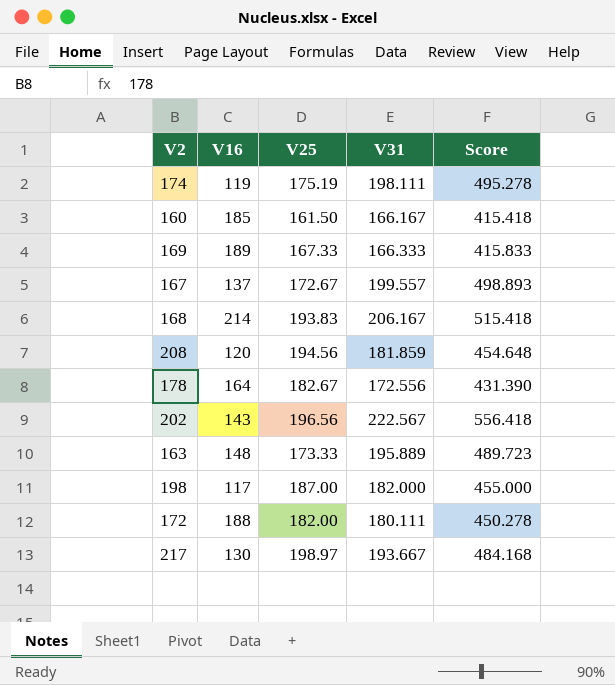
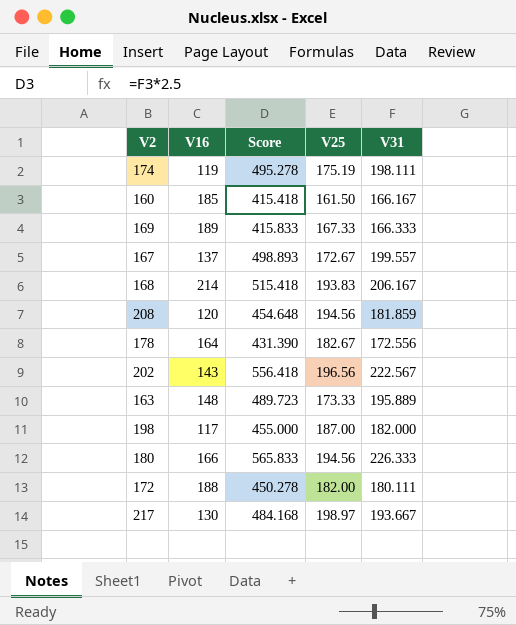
column Score | position: 5 -> 3
row 180: none -> 166 | 565.833 | 194.56 | 226.333

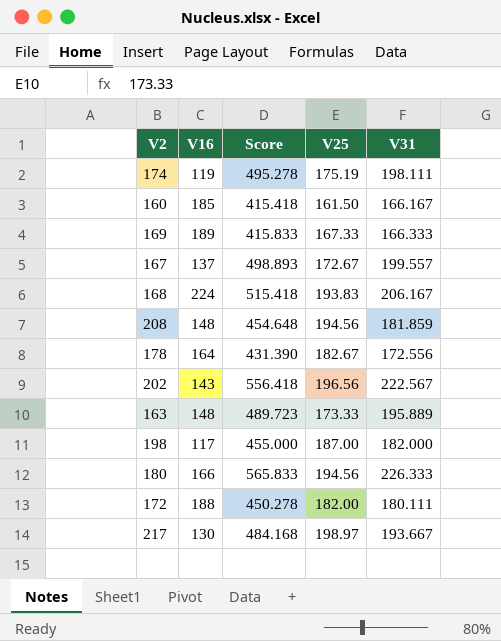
168 | V16: 214 -> 224
208 | V16: 120 -> 148

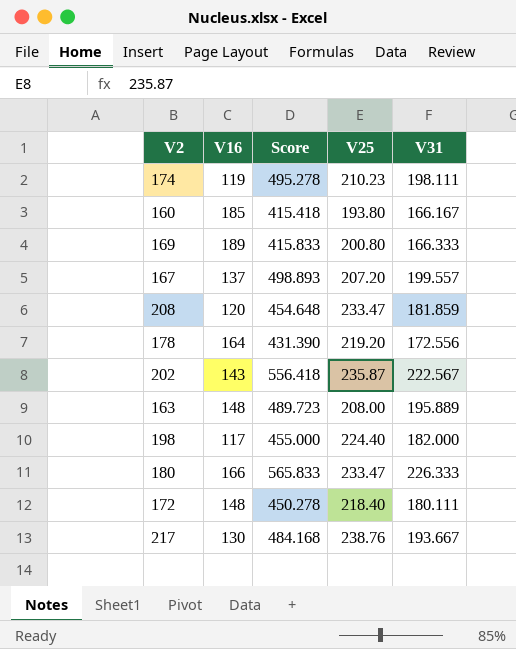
row 168: 224 | 515.418 | 193.83 | 206.167 -> none
174 | V25: 175.19 -> 210.23
160 | V25: 161.50 -> 193.80
169 | V25: 167.33 -> 200.80
167 | V25: 172.67 -> 207.20
208 | V16: 148 -> 120
208 | V25: 194.56 -> 233.47
178 | V25: 182.67 -> 219.20
202 | V25: 196.56 -> 235.87
163 | V25: 173.33 -> 208.00
198 | V25: 187.00 -> 224.40
180 | V25: 194.56 -> 233.47
172 | V16: 188 -> 148
172 | V25: 182.00 -> 218.40
217 | V25: 198.97 -> 238.76

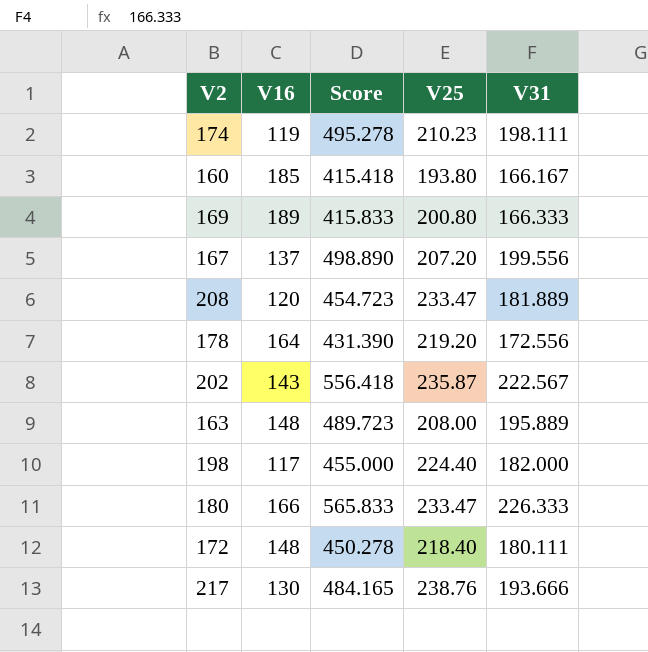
167 | Score: 498.893 -> 498.890
167 | V31: 199.557 -> 199.556
208 | Score: 454.648 -> 454.723
208 | V31: 181.859 -> 181.889
217 | Score: 484.168 -> 484.165
217 | V31: 193.667 -> 193.666

